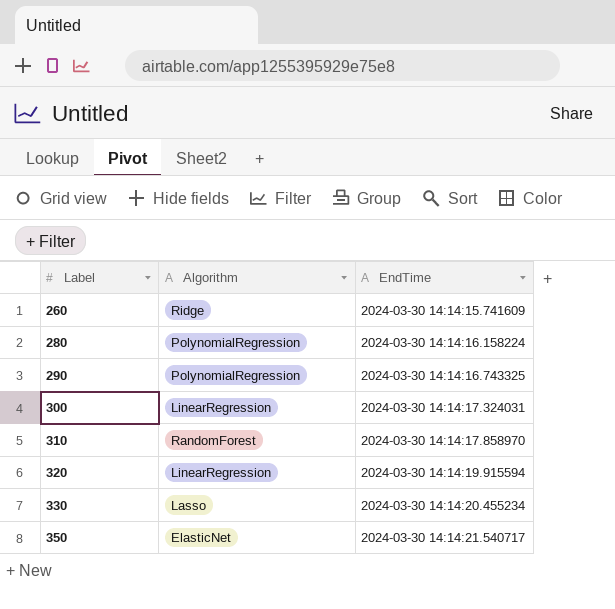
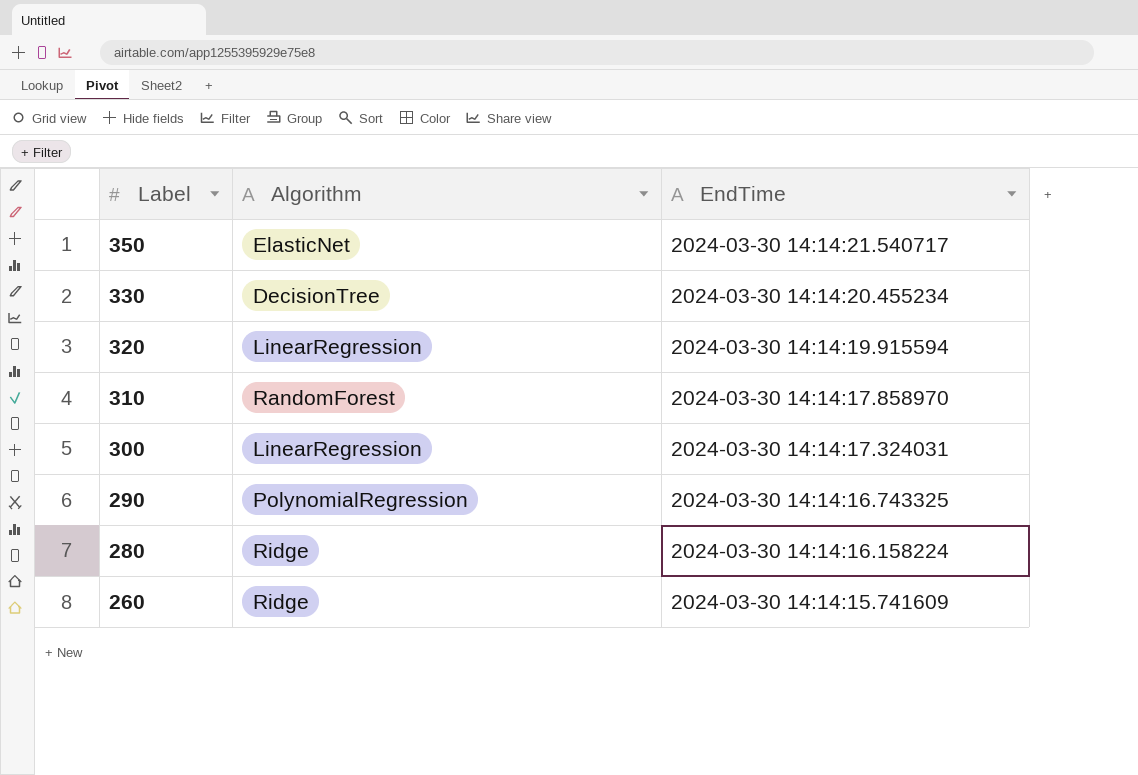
row order: Label ascending -> Label descending
330 | Algorithm: Lasso -> DecisionTree
280 | Algorithm: PolynomialRegression -> Ridge

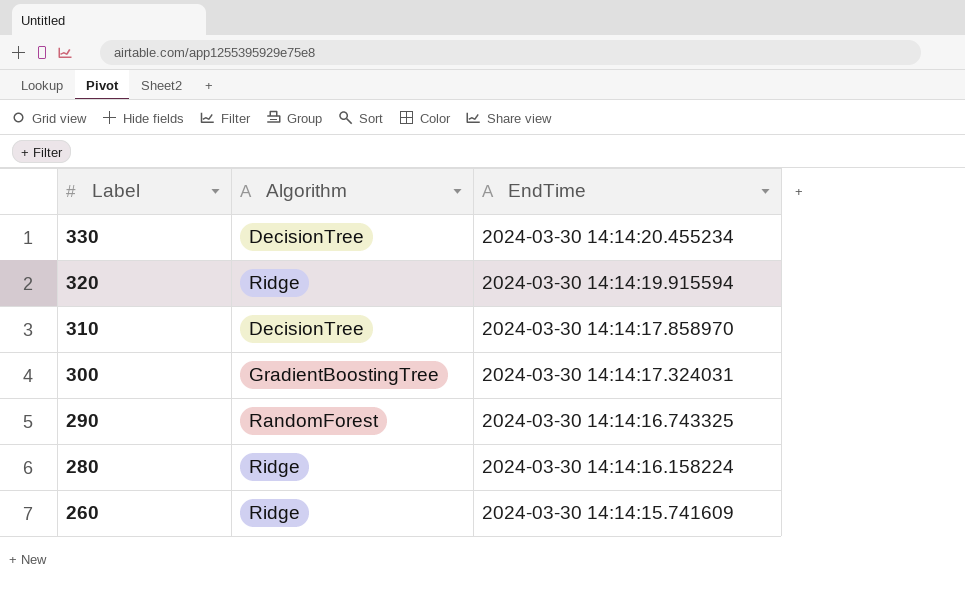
row 350: ElasticNet | 2024-03-30 14:14:21.540717 -> none
320 | Algorithm: LinearRegression -> Ridge
310 | Algorithm: RandomForest -> DecisionTree
300 | Algorithm: LinearRegression -> GradientBoostingTree
290 | Algorithm: PolynomialRegression -> RandomForest

